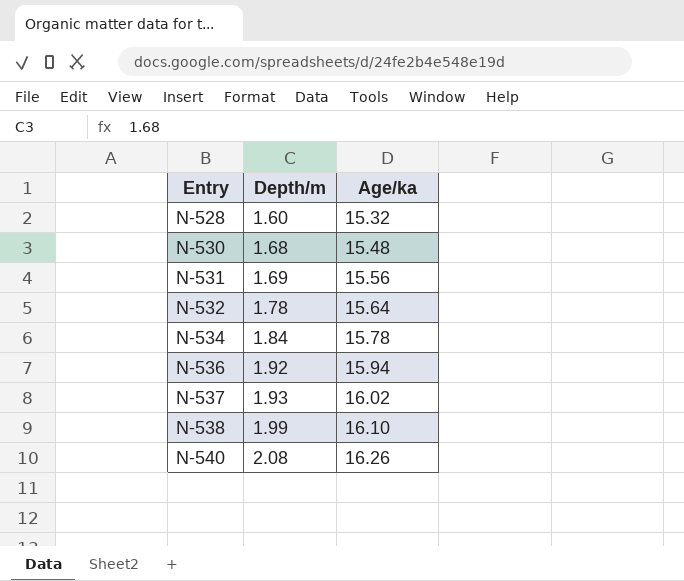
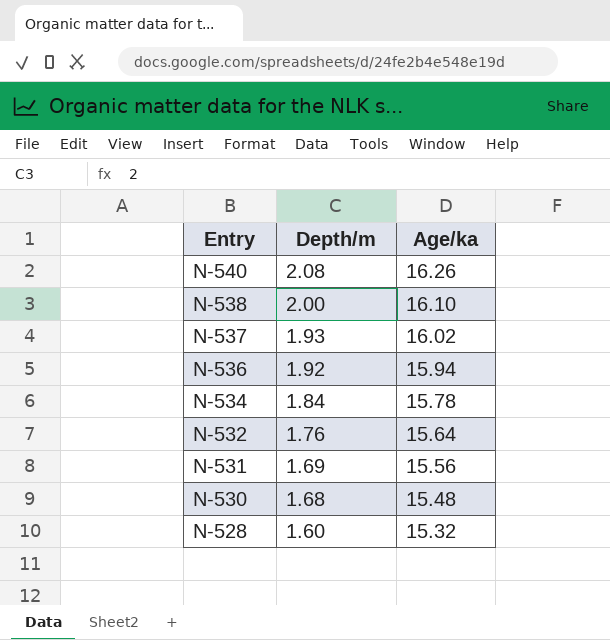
row order: Entry ascending -> Entry descending
N-538 | Depth/m: 1.99 -> 2.00
N-532 | Depth/m: 1.78 -> 1.76

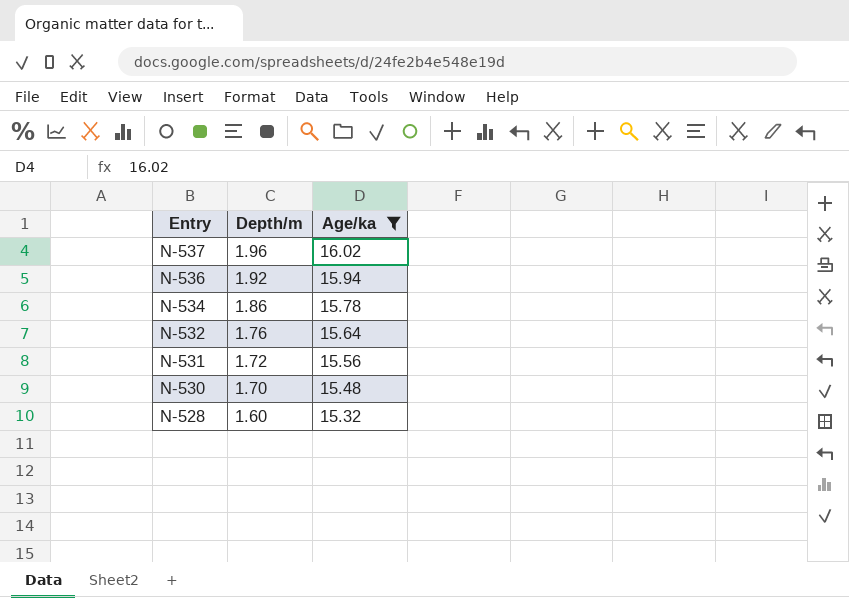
filter: none -> Age/ka <= 16.02
N-537 | Depth/m: 1.93 -> 1.96
N-534 | Depth/m: 1.84 -> 1.86
N-531 | Depth/m: 1.69 -> 1.72
N-530 | Depth/m: 1.68 -> 1.70

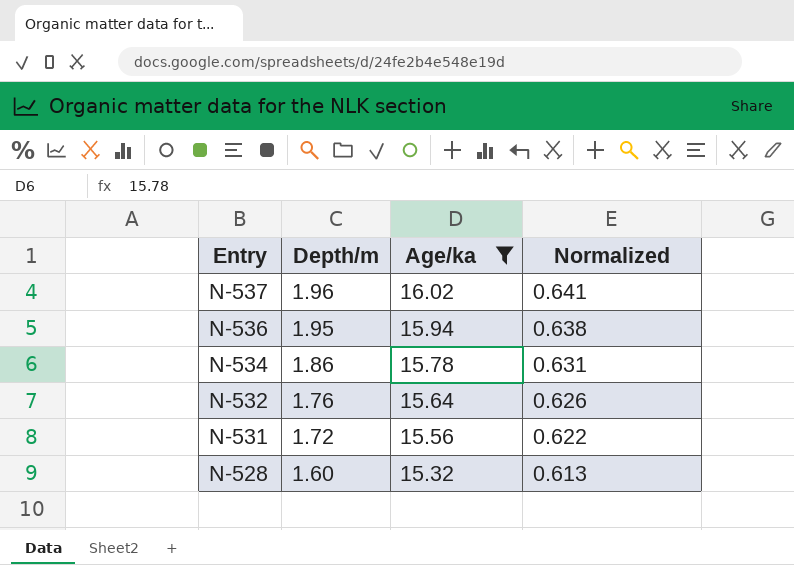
column Normalized | formula: none -> [Age/ka] * 0.04
row N-530: 1.70 | 15.48 -> none
N-536 | Depth/m: 1.92 -> 1.95

